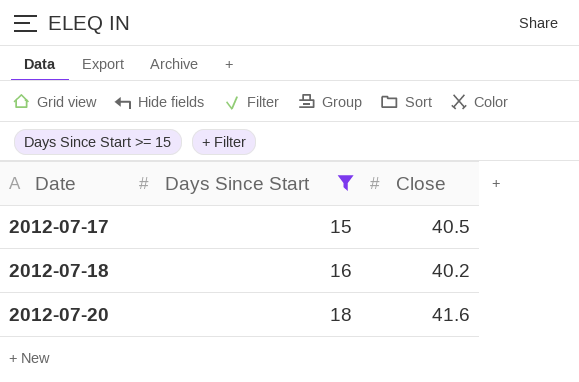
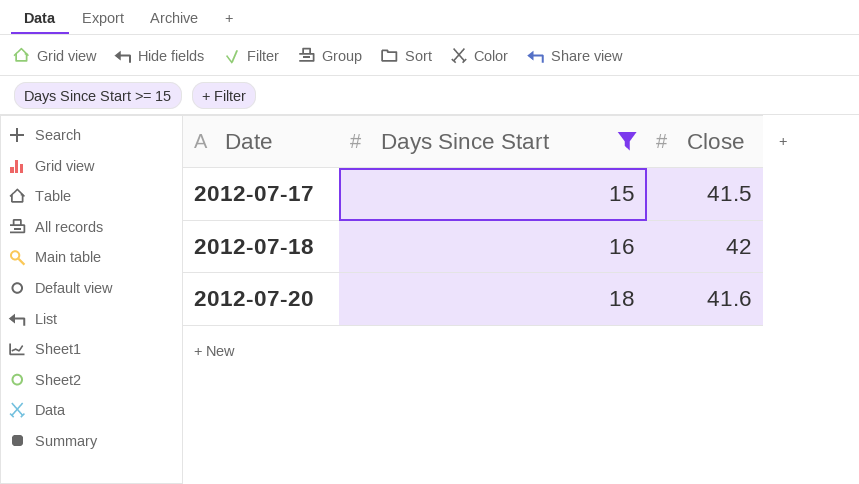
2012-07-17 | Close: 40.5 -> 41.5
2012-07-18 | Close: 40.2 -> 42

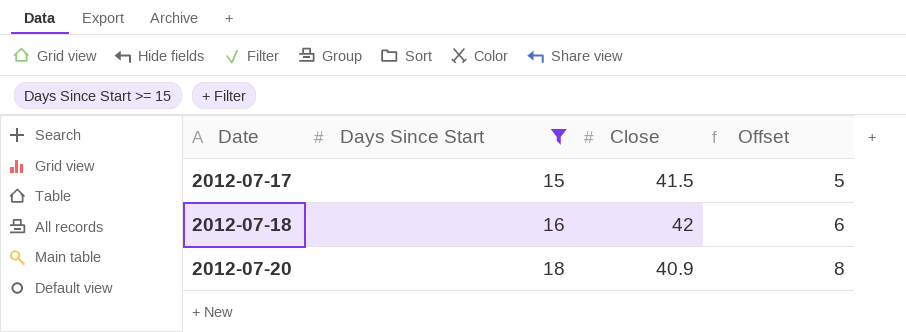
column Offset | formula: none -> [Days Since Start] - 10
2012-07-20 | Close: 41.6 -> 40.9

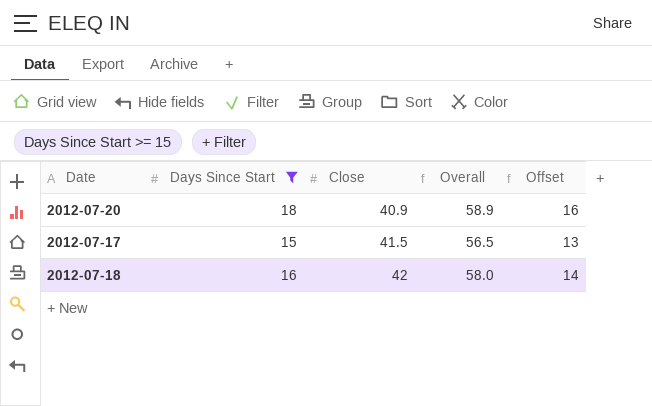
row order: Date ascending -> Close ascending
column Overall | formula: none -> [Days Since Start] + [Close]
column Offset | formula: [Days Since Start] - 10 -> [Days Since Start] - 2

